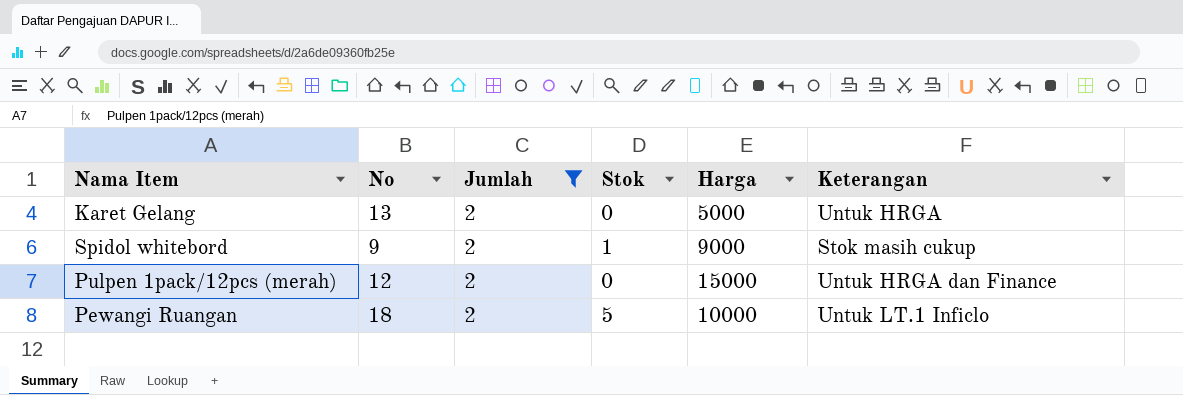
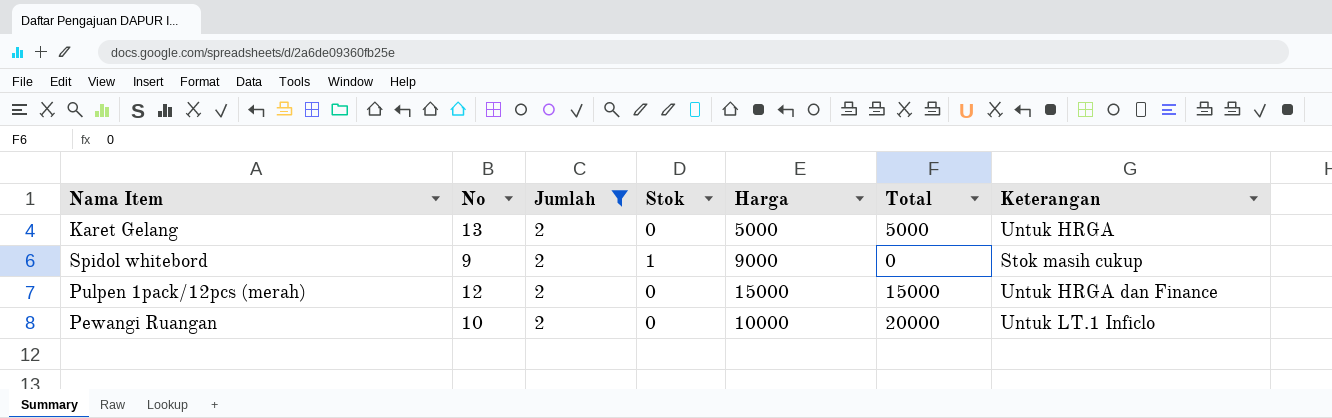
column Total | position: none -> 6
Pewangi Ruangan | No: 18 -> 10
Pewangi Ruangan | Stok: 5 -> 0

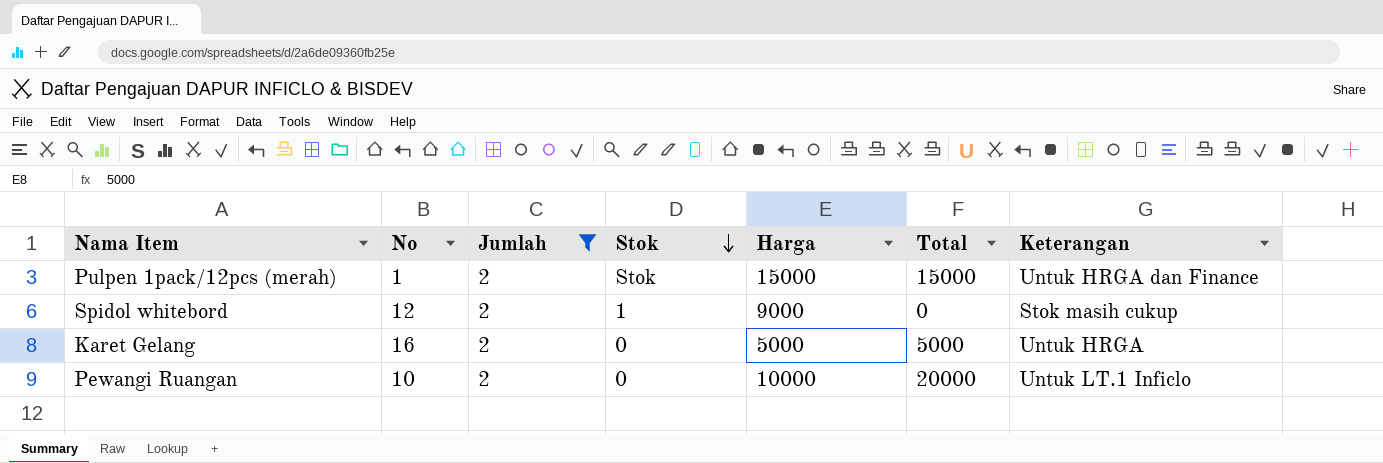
row order: none -> Stok descending
Pulpen 1pack/12pcs (merah) | No: 12 -> 1
Pulpen 1pack/12pcs (merah) | Stok: 0 -> Stok
Spidol whitebord | No: 9 -> 12
Karet Gelang | No: 13 -> 16

